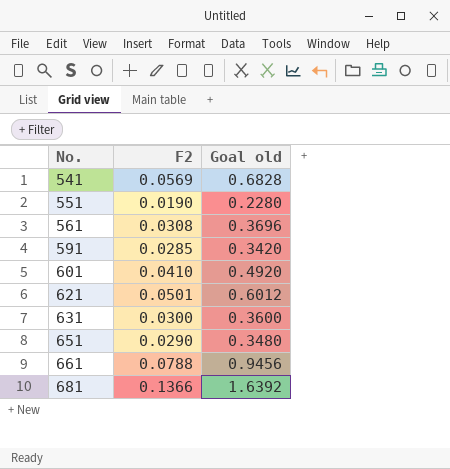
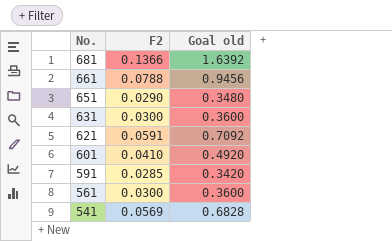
row order: No. ascending -> No. descending
row 551: 0.0190 | 0.2280 -> none
621 | F2: 0.0501 -> 0.0591
621 | Goal old: 0.6012 -> 0.7092
561 | F2: 0.0308 -> 0.0300
561 | Goal old: 0.3696 -> 0.3600

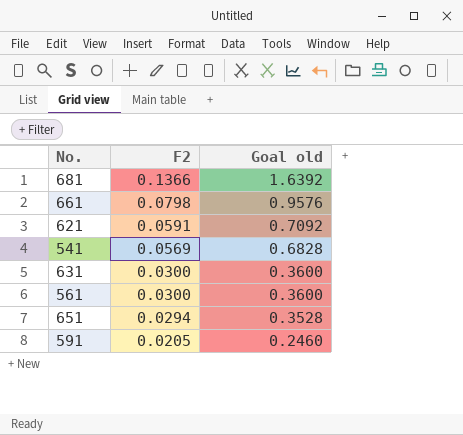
row order: No. descending -> F2 descending
row 601: 0.0410 | 0.4920 -> none
661 | F2: 0.0788 -> 0.0798
661 | Goal old: 0.9456 -> 0.9576
651 | F2: 0.0290 -> 0.0294
651 | Goal old: 0.3480 -> 0.3528
591 | F2: 0.0285 -> 0.0205
591 | Goal old: 0.3420 -> 0.2460

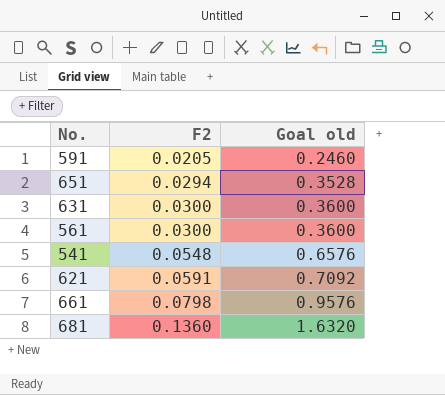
row order: F2 descending -> F2 ascending
541 | F2: 0.0569 -> 0.0548
541 | Goal old: 0.6828 -> 0.6576
681 | F2: 0.1366 -> 0.1360
681 | Goal old: 1.6392 -> 1.6320

